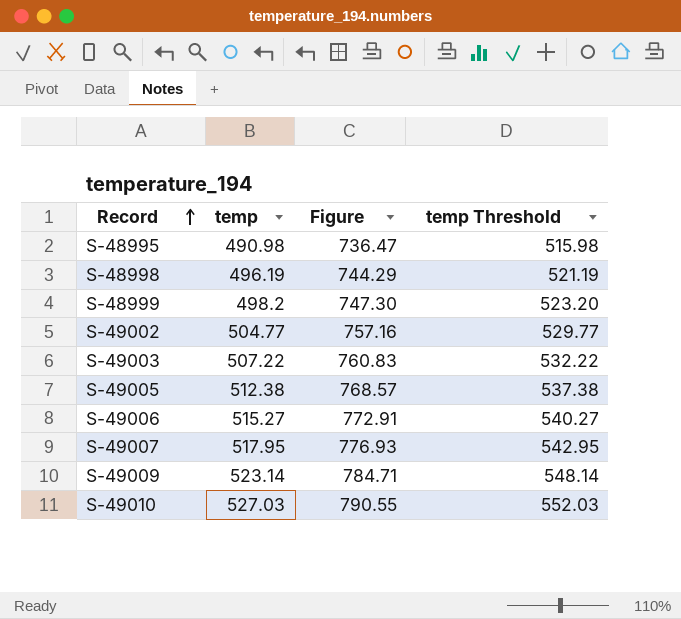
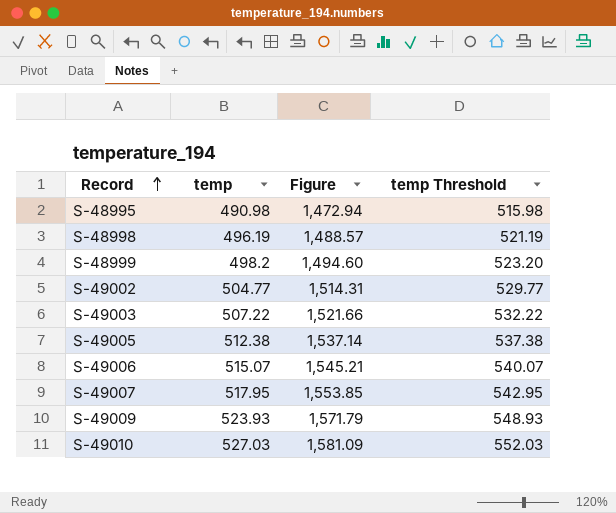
column Figure | formula: [temp] * 1.5 -> [temp] * 3
S-49006 | temp: 515.27 -> 515.07
S-49006 | temp Threshold: 540.27 -> 540.07
S-49009 | temp: 523.14 -> 523.93
S-49009 | temp Threshold: 548.14 -> 548.93

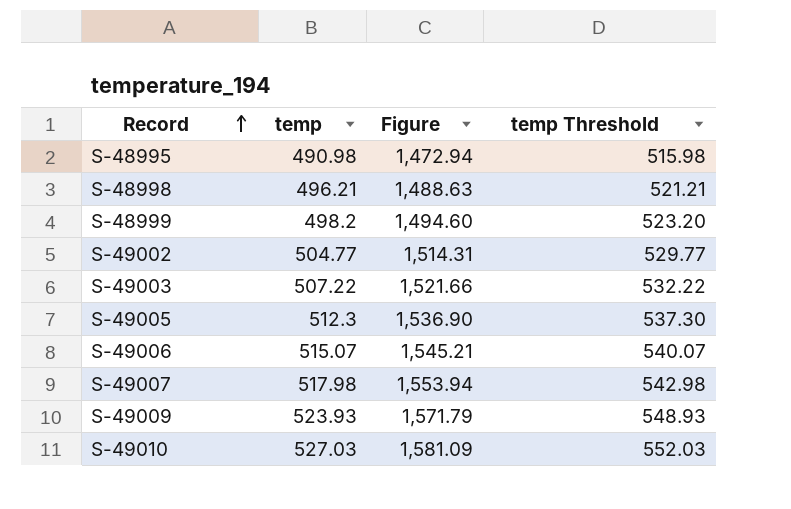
S-48998 | temp: 496.19 -> 496.21
S-48998 | Figure: 1,488.57 -> 1,488.63
S-48998 | temp Threshold: 521.19 -> 521.21
S-49005 | temp: 512.38 -> 512.3
S-49005 | Figure: 1,537.14 -> 1,536.90
S-49005 | temp Threshold: 537.38 -> 537.30
S-49007 | temp: 517.95 -> 517.98
S-49007 | Figure: 1,553.85 -> 1,553.94
S-49007 | temp Threshold: 542.95 -> 542.98

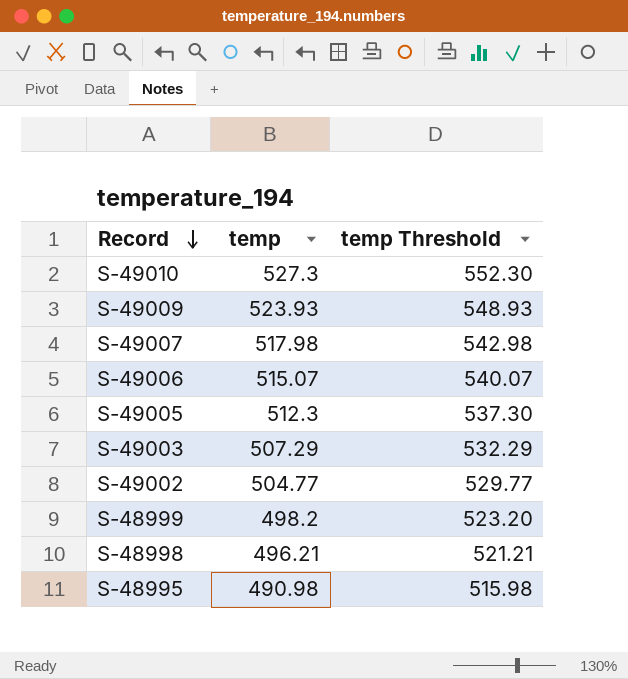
row order: Record ascending -> Record descending
column Figure | formula: [temp] * 3 -> none
S-49010 | temp: 527.03 -> 527.3
S-49010 | temp Threshold: 552.03 -> 552.30
S-49003 | temp: 507.22 -> 507.29
S-49003 | temp Threshold: 532.22 -> 532.29

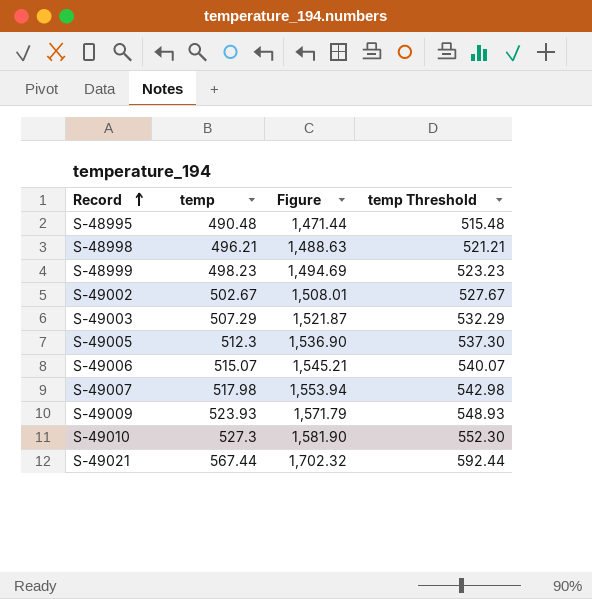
row order: Record descending -> Record ascending
column Figure | formula: none -> [temp] * 3
S-48995 | temp: 490.98 -> 490.48
S-48995 | temp Threshold: 515.98 -> 515.48
S-48999 | temp: 498.2 -> 498.23
S-48999 | temp Threshold: 523.20 -> 523.23
S-49002 | temp: 504.77 -> 502.67
S-49002 | temp Threshold: 529.77 -> 527.67
row S-49021: none -> 567.44 | 1,702.32 | 592.44

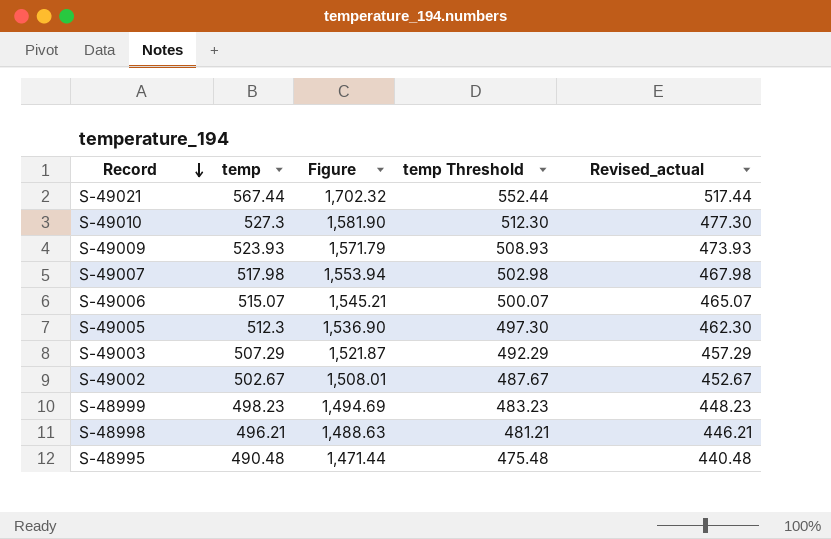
row order: Record ascending -> Record descending
column temp Threshold | formula: [temp] + 25 -> [temp] - 15
column Revised_actual | formula: none -> [temp] - 50

